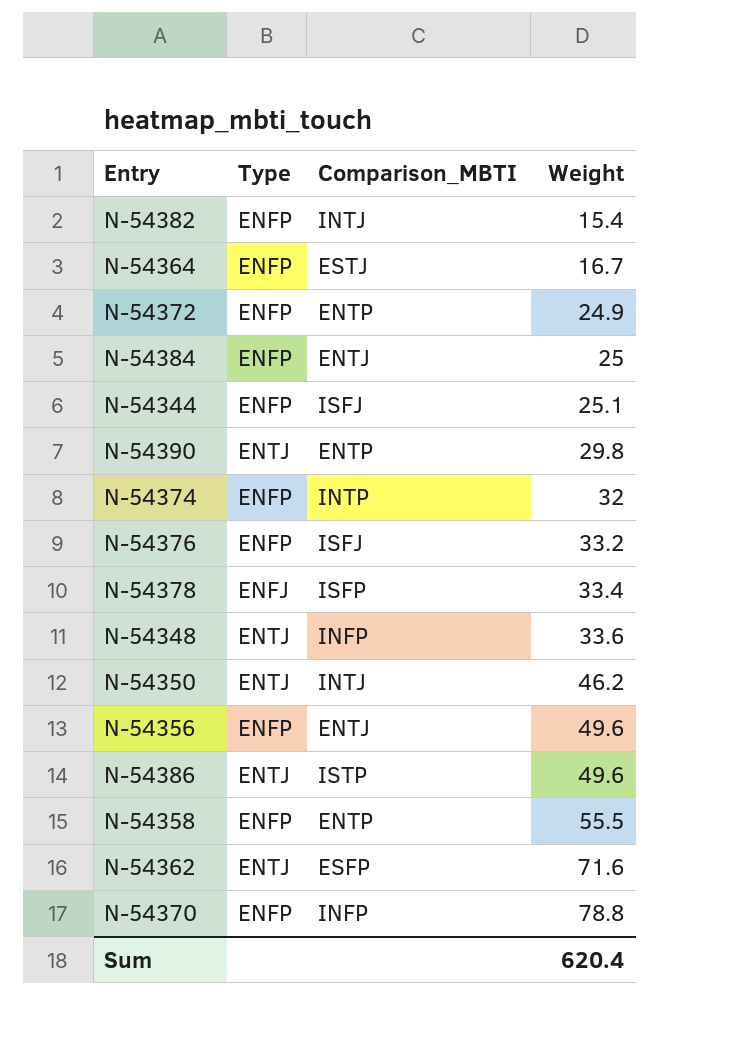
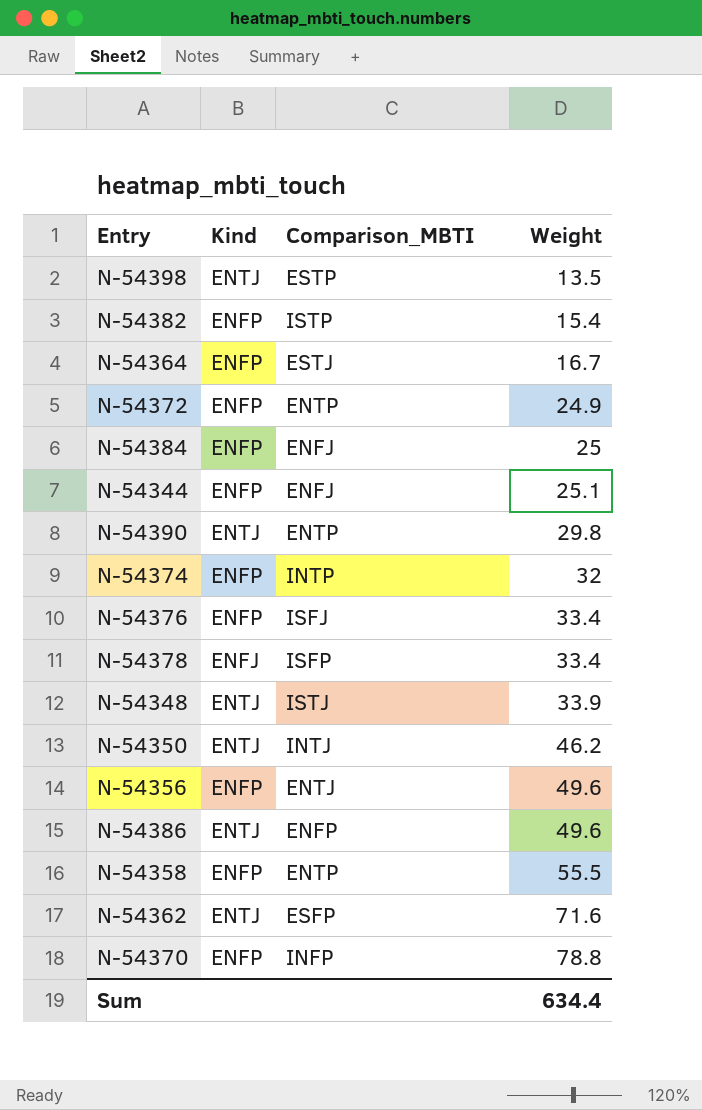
column name: Type -> Kind
row N-54398: none -> ENTJ | ESTP | 13.5
N-54382 | Comparison_MBTI: INTJ -> ISTP
N-54384 | Comparison_MBTI: ENTJ -> ENFJ
N-54344 | Comparison_MBTI: ISFJ -> ENFJ
N-54376 | Weight: 33.2 -> 33.4
N-54348 | Comparison_MBTI: INFP -> ISTJ
N-54348 | Weight: 33.6 -> 33.9
N-54386 | Comparison_MBTI: ISTP -> ENFP
Sum | Weight: 620.4 -> 634.4

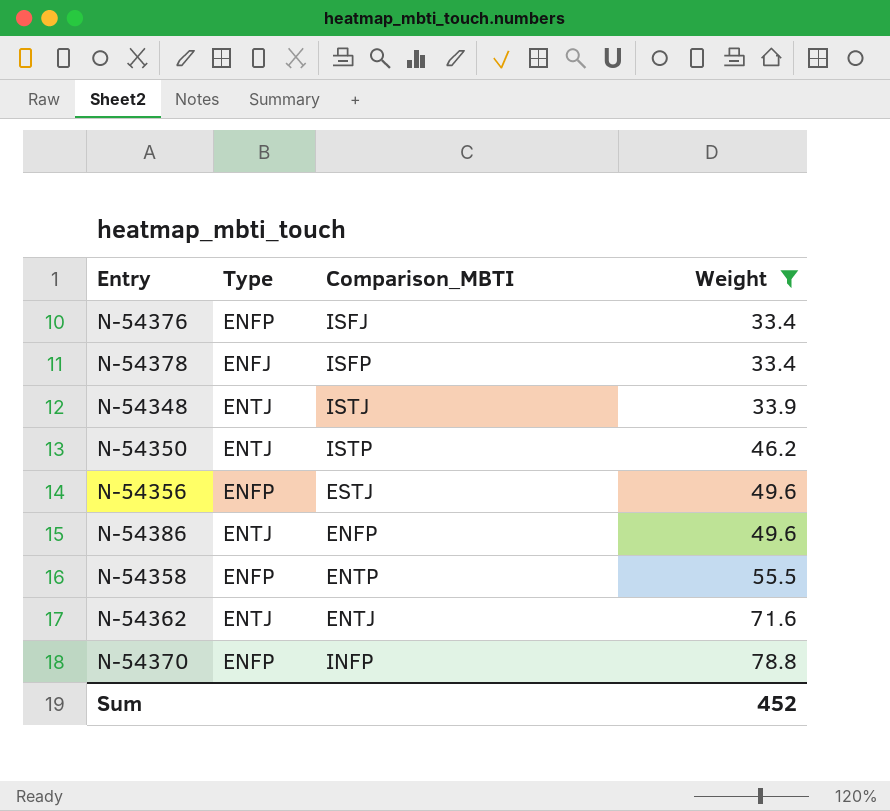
filter: none -> Weight >= 33.4
column name: Kind -> Type
N-54350 | Comparison_MBTI: INTJ -> ISTP
N-54356 | Comparison_MBTI: ENTJ -> ESTJ
N-54362 | Comparison_MBTI: ESFP -> ENTJ
Sum | Weight: 634.4 -> 452

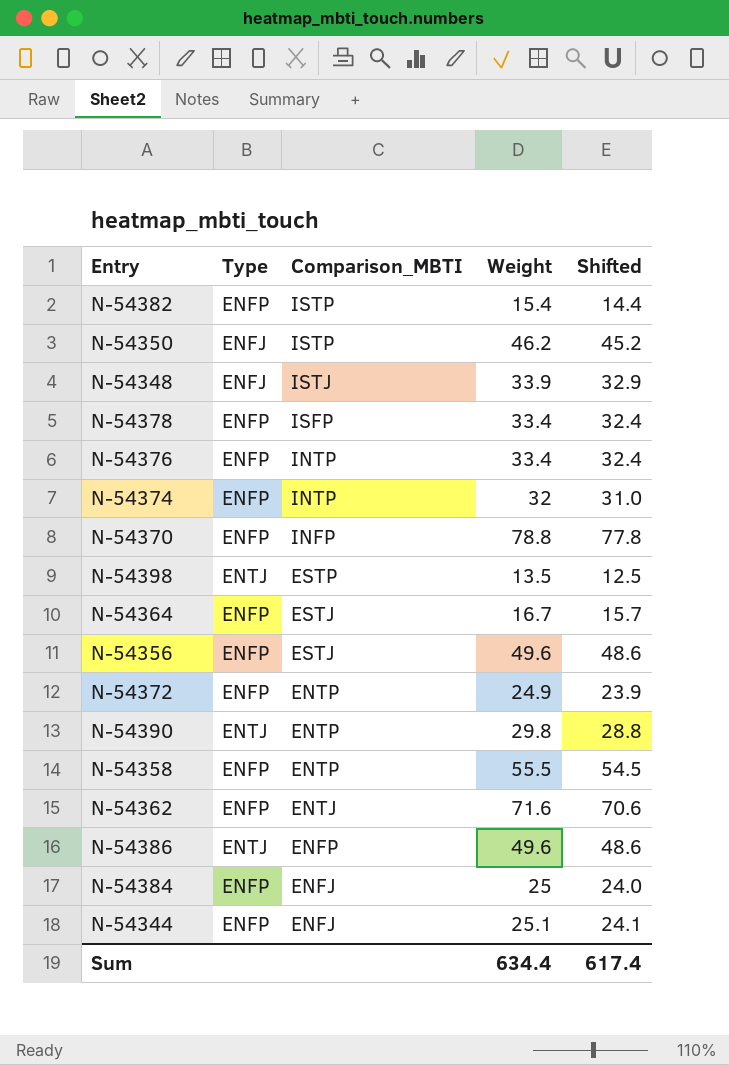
filter: Weight >= 33.4 -> none
row order: Weight ascending -> Comparison_MBTI descending
column Shifted | formula: none -> [Weight] - 1
N-54350 | Type: ENTJ -> ENFJ
N-54348 | Type: ENTJ -> ENFJ
N-54378 | Type: ENFJ -> ENFP
N-54376 | Comparison_MBTI: ISFJ -> INTP
N-54362 | Type: ENTJ -> ENFP
Sum | Weight: 452 -> 634.4

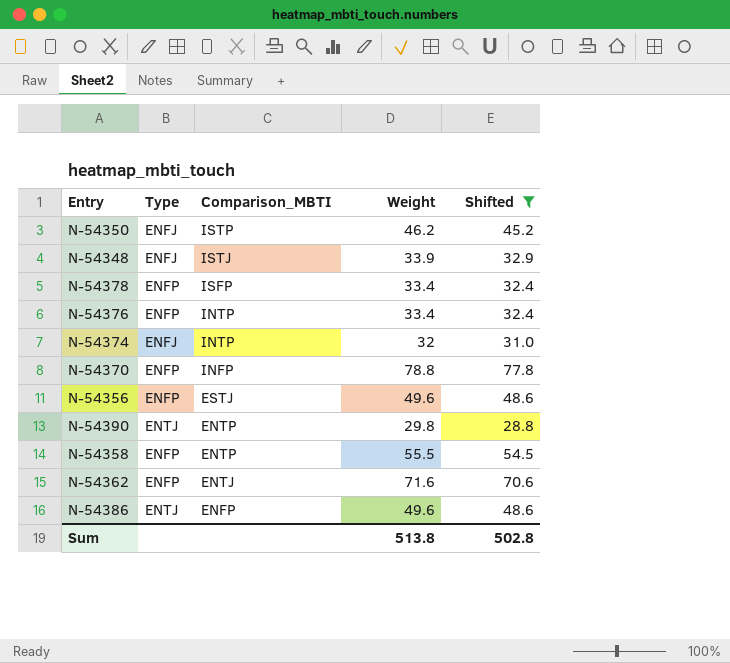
filter: none -> Shifted >= 28.8
N-54374 | Type: ENFP -> ENFJ
Sum | Weight: 634.4 -> 513.8
Sum | Shifted: 617.4 -> 502.8

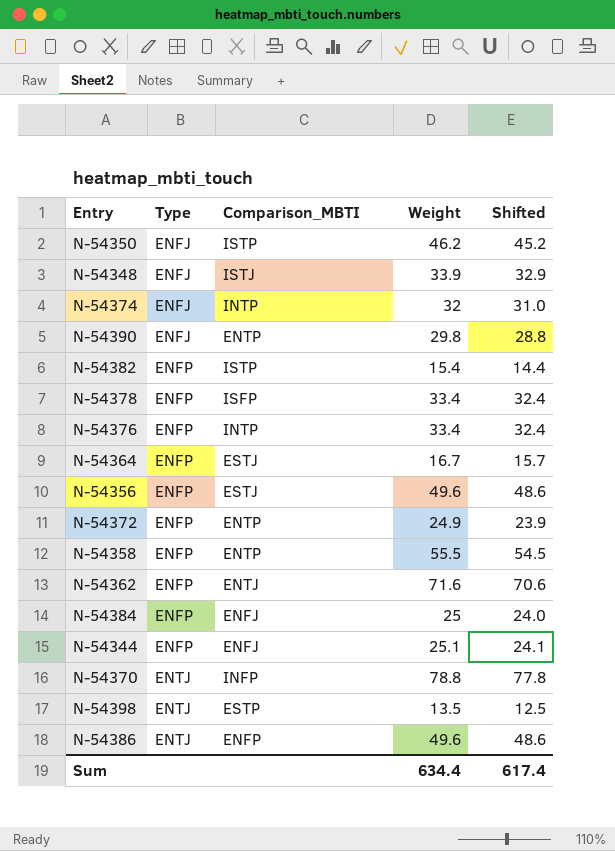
filter: Shifted >= 28.8 -> none
row order: Comparison_MBTI descending -> Type ascending
N-54390 | Type: ENTJ -> ENFJ
N-54370 | Type: ENFP -> ENTJ
Sum | Weight: 513.8 -> 634.4
Sum | Shifted: 502.8 -> 617.4

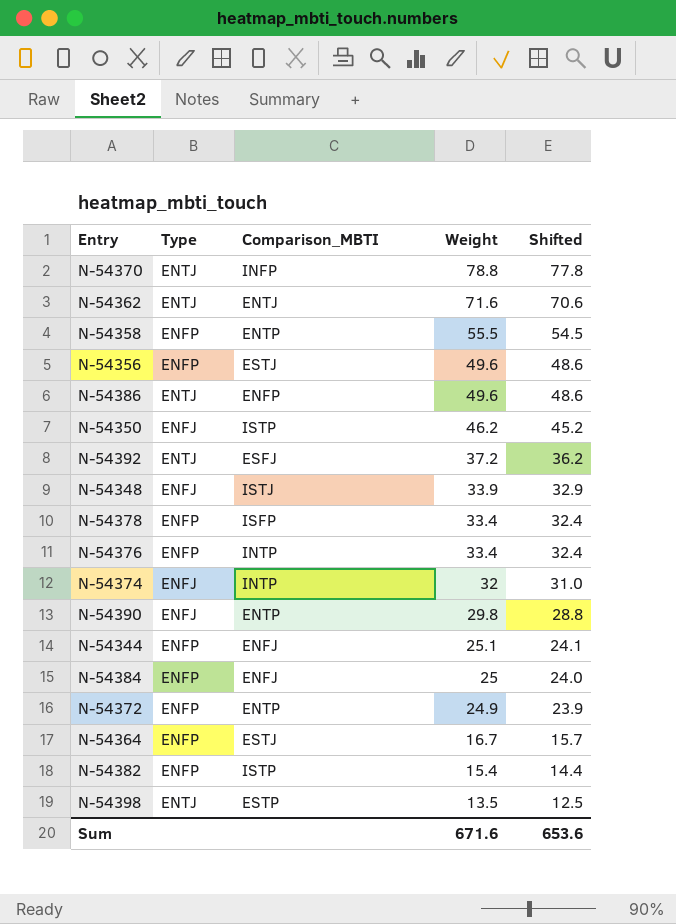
row order: Type ascending -> Weight descending
N-54362 | Type: ENFP -> ENTJ
row N-54392: none -> ENTJ | ESFJ | 37.2 | 36.2
Sum | Weight: 634.4 -> 671.6
Sum | Shifted: 617.4 -> 653.6

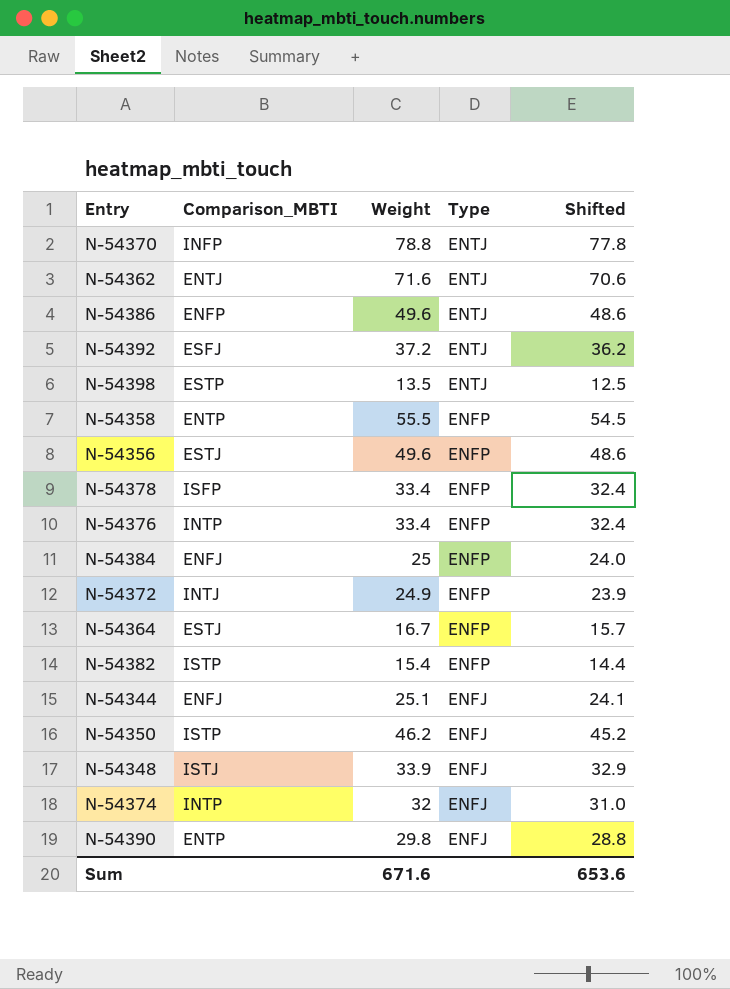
row order: Weight descending -> Type descending
column Type | position: 2 -> 4
N-54372 | Comparison_MBTI: ENTP -> INTJ
N-54344 | Type: ENFP -> ENFJ

